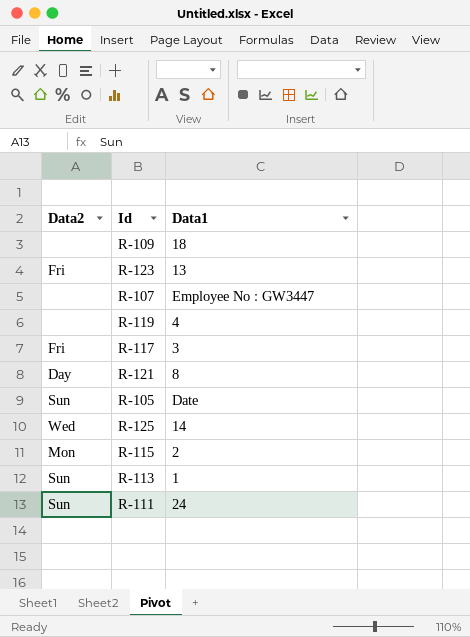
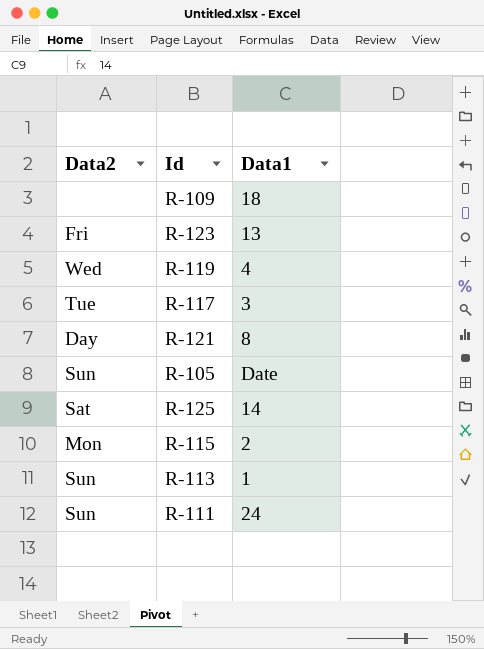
row R-107: none | Employee No : GW3447 -> none
R-119 | Data2: none -> Wed
R-117 | Data2: Fri -> Tue
R-125 | Data2: Wed -> Sat

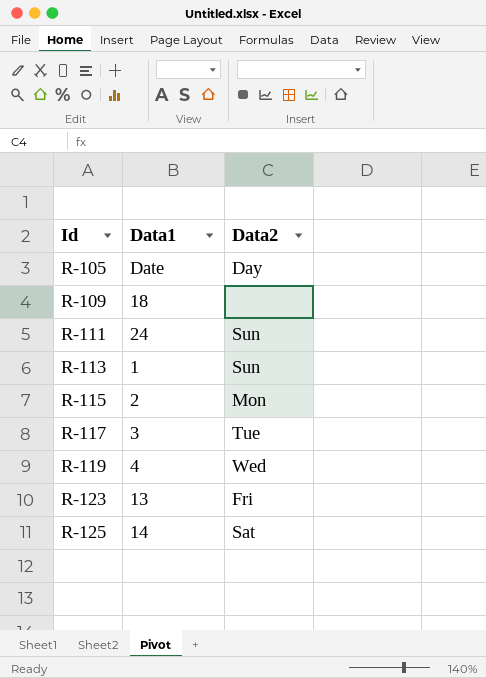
row order: none -> Id ascending
column Data2 | position: 1 -> 3
row R-121: Day | 8 -> none
R-105 | Data2: Sun -> Day

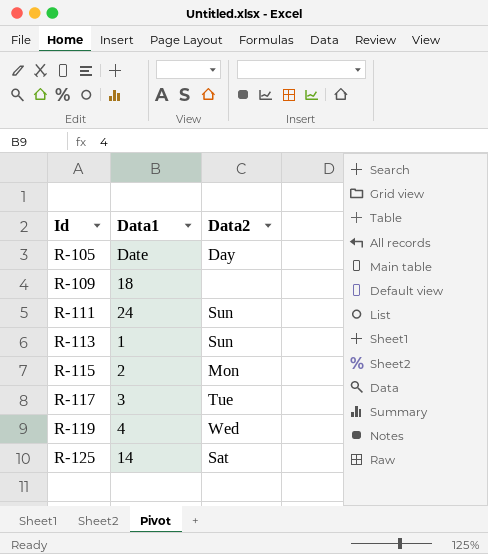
row R-123: 13 | Fri -> none

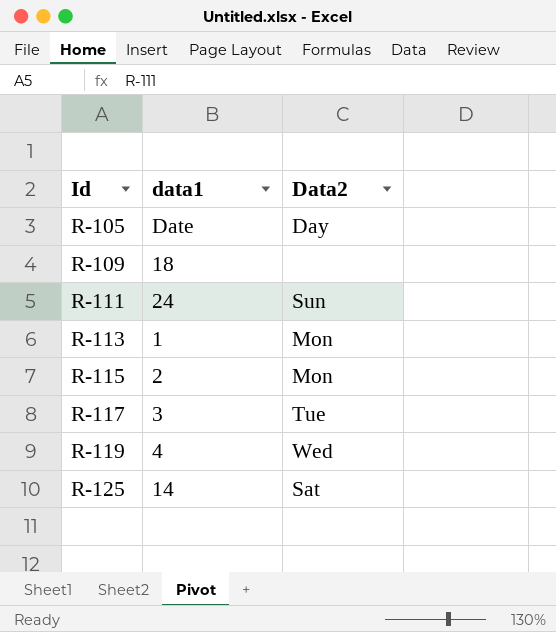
column name: Data1 -> data1
R-113 | Data2: Sun -> Mon

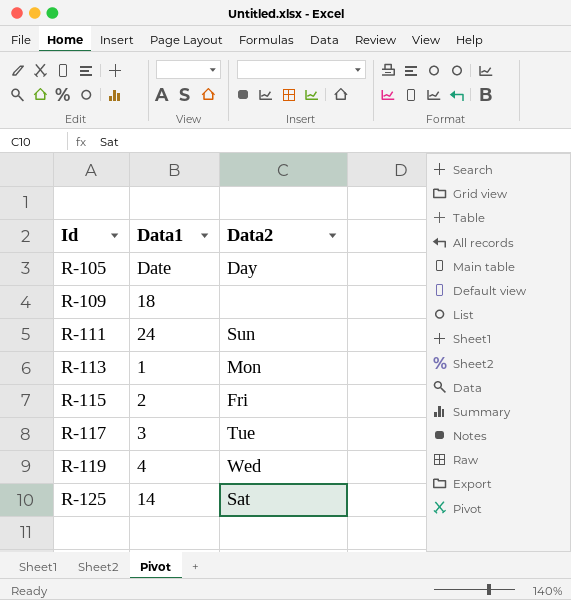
column name: data1 -> Data1
R-115 | Data2: Mon -> Fri

